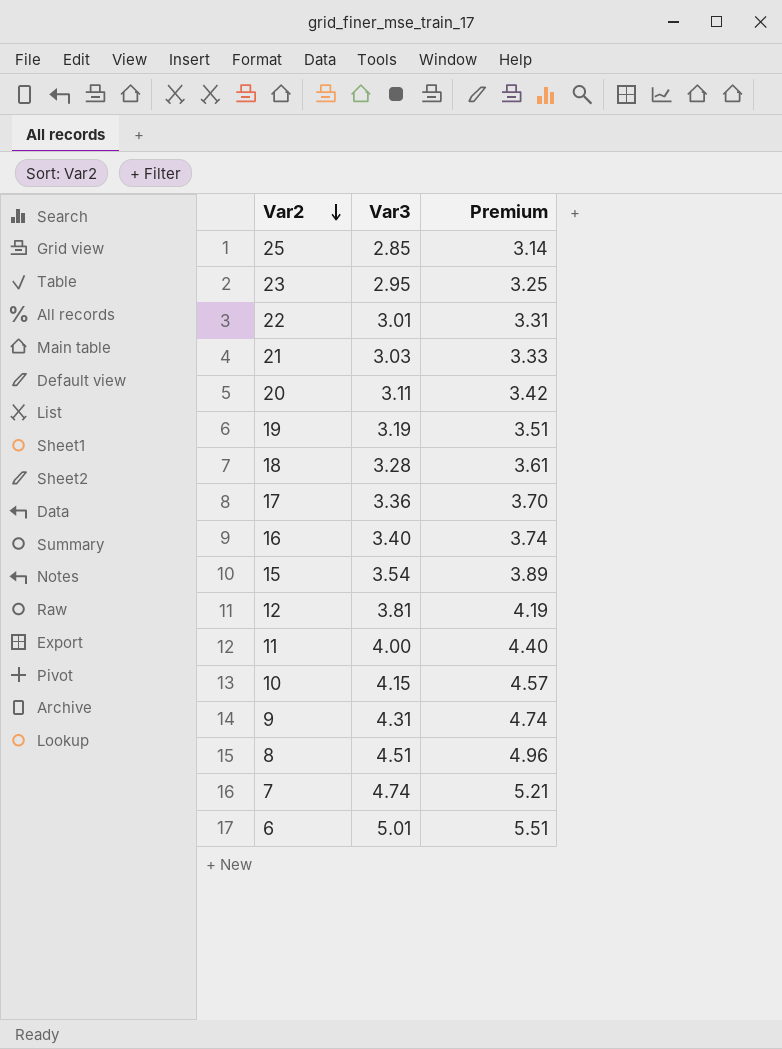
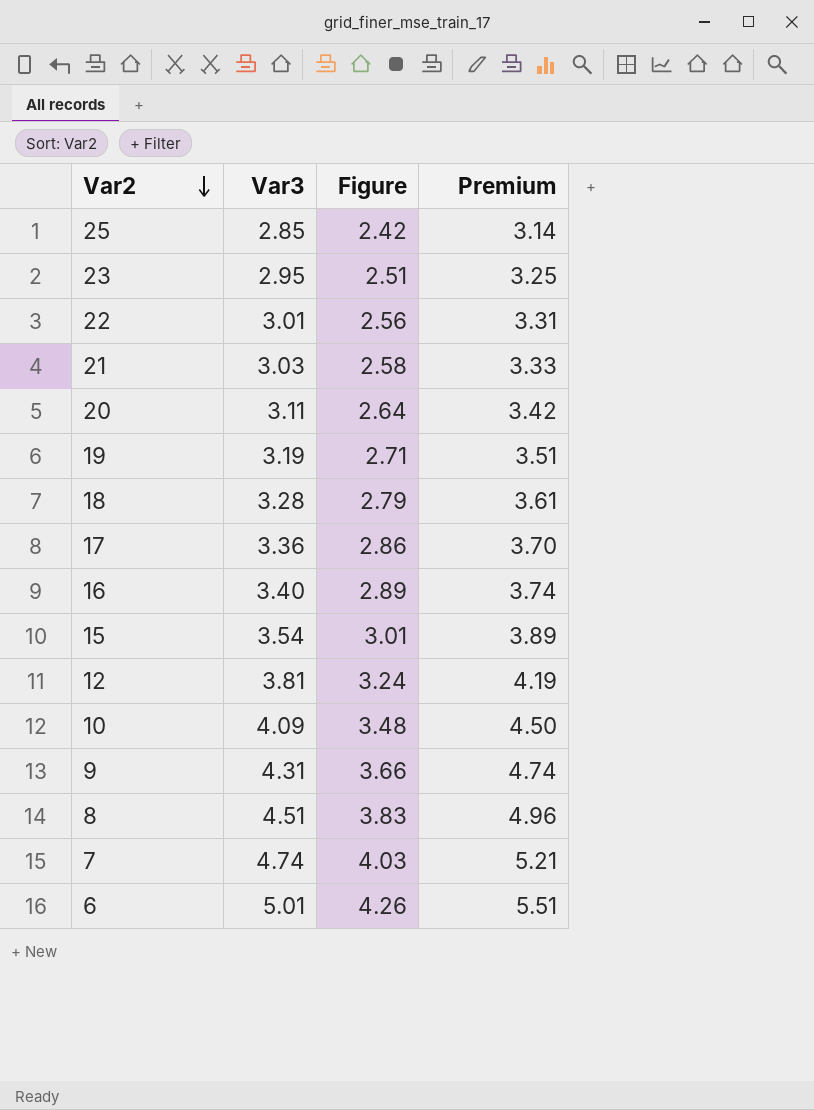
column Figure | formula: none -> [Var3] * 0.85
row 11: 4.00 | 4.40 -> none
10 | Var3: 4.15 -> 4.09
10 | Premium: 4.57 -> 4.50

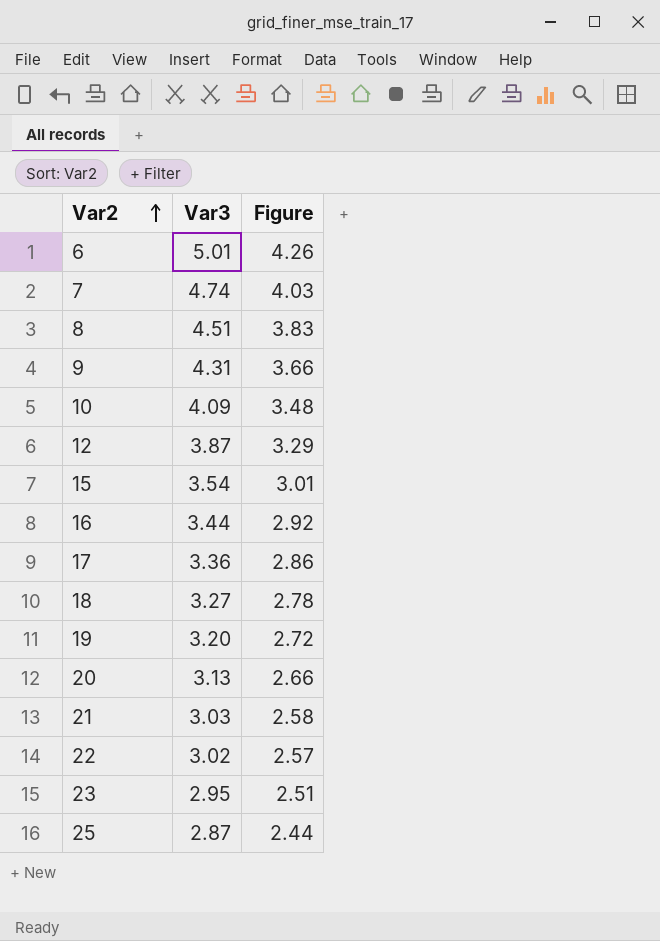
row order: Var2 descending -> Var2 ascending
column Premium | formula: [Var3] * 1.1 -> none
12 | Var3: 3.81 -> 3.87
12 | Figure: 3.24 -> 3.29
16 | Var3: 3.40 -> 3.44
16 | Figure: 2.89 -> 2.92
18 | Var3: 3.28 -> 3.27
18 | Figure: 2.79 -> 2.78
19 | Var3: 3.19 -> 3.20
19 | Figure: 2.71 -> 2.72
20 | Var3: 3.11 -> 3.13
20 | Figure: 2.64 -> 2.66
22 | Var3: 3.01 -> 3.02
22 | Figure: 2.56 -> 2.57
25 | Var3: 2.85 -> 2.87
25 | Figure: 2.42 -> 2.44

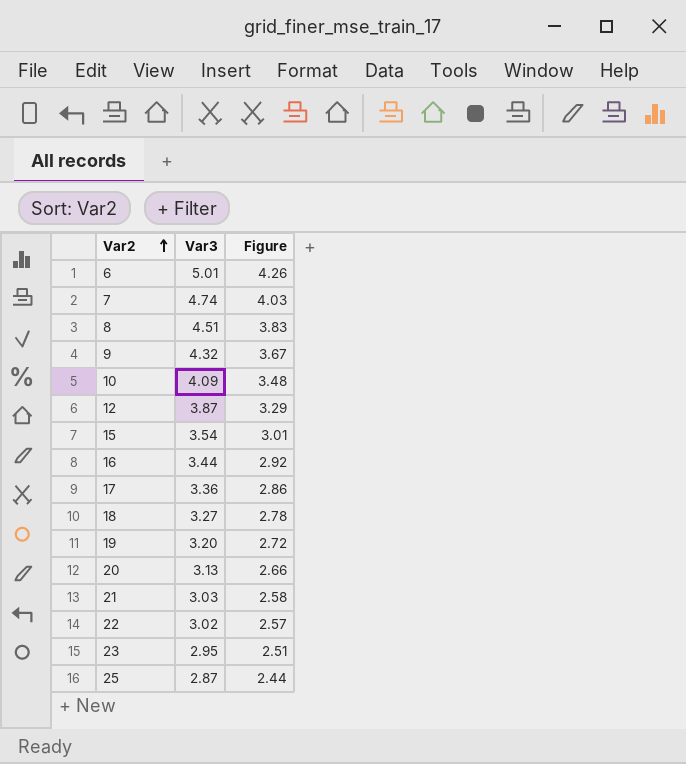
9 | Var3: 4.31 -> 4.32
9 | Figure: 3.66 -> 3.67

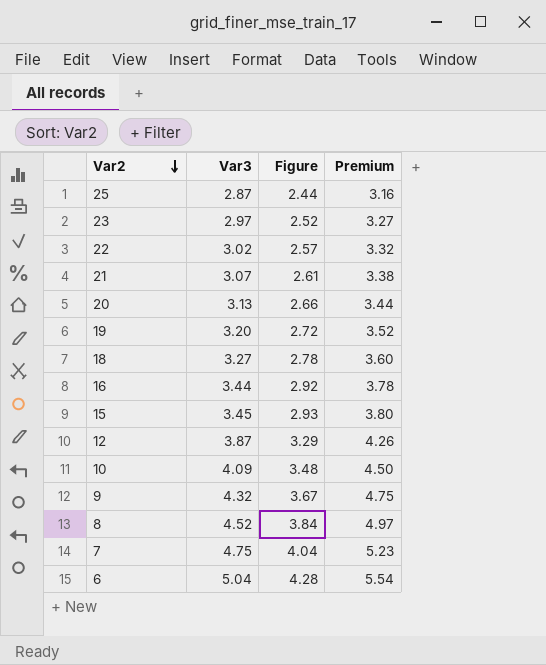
row order: Var2 ascending -> Var2 descending
column Premium | formula: none -> [Var3] * 1.1
row 17: 3.36 | 2.86 -> none
23 | Var3: 2.95 -> 2.97
23 | Figure: 2.51 -> 2.52
21 | Var3: 3.03 -> 3.07
21 | Figure: 2.58 -> 2.61
15 | Var3: 3.54 -> 3.45
15 | Figure: 3.01 -> 2.93
8 | Var3: 4.51 -> 4.52
8 | Figure: 3.83 -> 3.84
7 | Var3: 4.74 -> 4.75
7 | Figure: 4.03 -> 4.04
6 | Var3: 5.01 -> 5.04
6 | Figure: 4.26 -> 4.28

